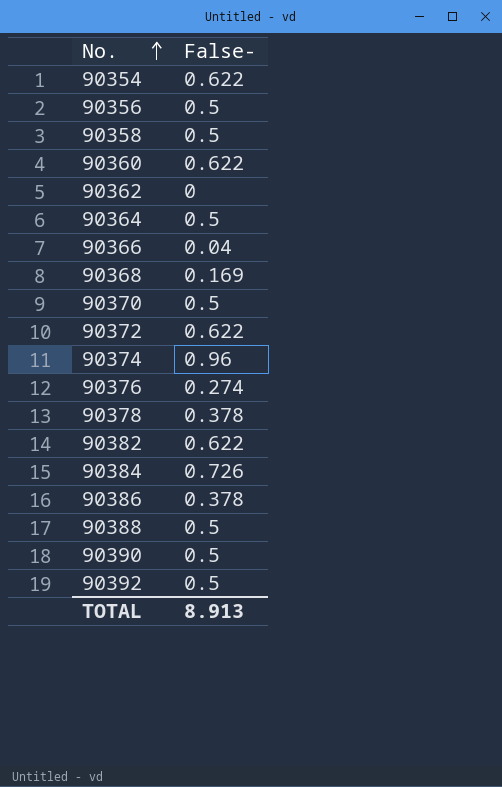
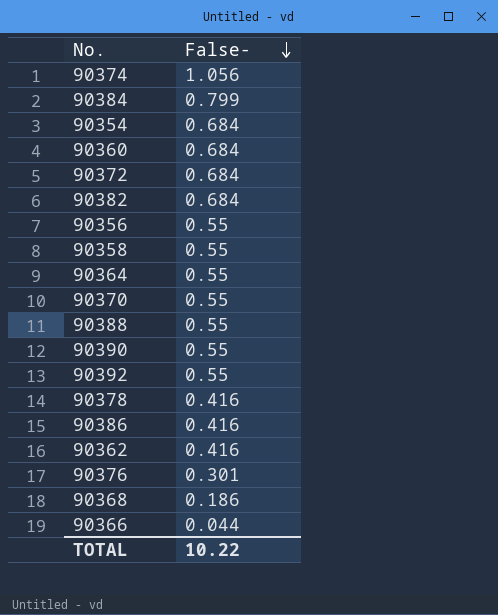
row order: No. ascending -> False- descending
90374 | False-: 0.96 -> 1.056
90384 | False-: 0.726 -> 0.799
90354 | False-: 0.622 -> 0.684
90360 | False-: 0.622 -> 0.684
90372 | False-: 0.622 -> 0.684
90382 | False-: 0.622 -> 0.684
90356 | False-: 0.5 -> 0.55
90358 | False-: 0.5 -> 0.55
90364 | False-: 0.5 -> 0.55
90370 | False-: 0.5 -> 0.55
90388 | False-: 0.5 -> 0.55
90390 | False-: 0.5 -> 0.55
90392 | False-: 0.5 -> 0.55
90378 | False-: 0.378 -> 0.416
90386 | False-: 0.378 -> 0.416
90362 | False-: 0 -> 0.416
90376 | False-: 0.274 -> 0.301
90368 | False-: 0.169 -> 0.186
90366 | False-: 0.04 -> 0.044
TOTAL | False-: 8.913 -> 10.22

